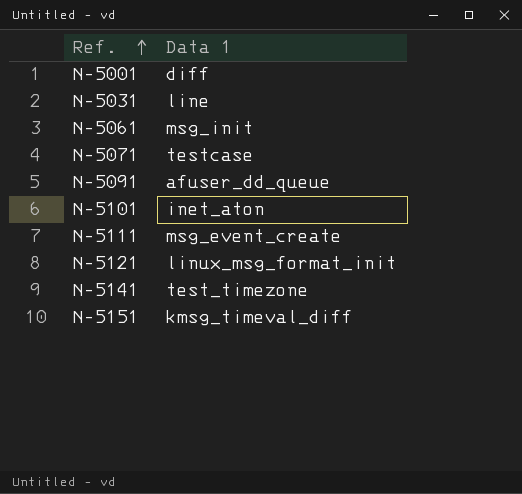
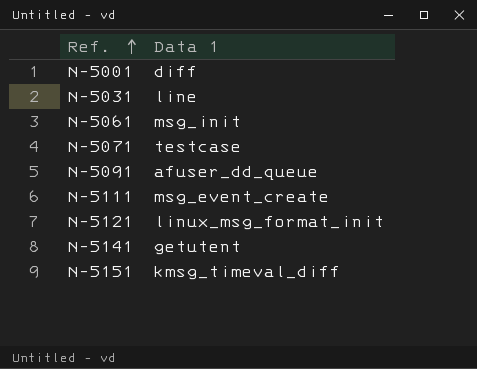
row N-5101: inet_aton -> none
N-5141 | Data 1: test_timezone -> getutent

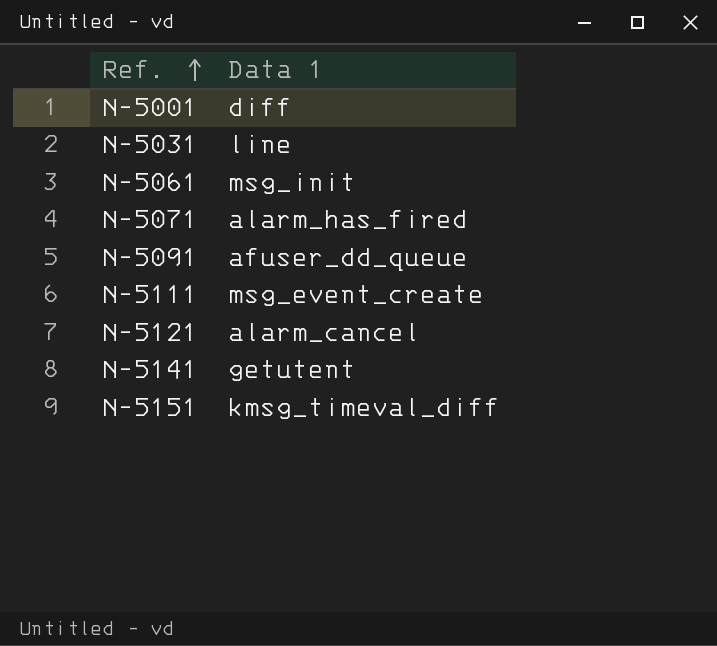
N-5071 | Data 1: testcase -> alarm_has_fired
N-5121 | Data 1: linux_msg_format_init -> alarm_cancel

